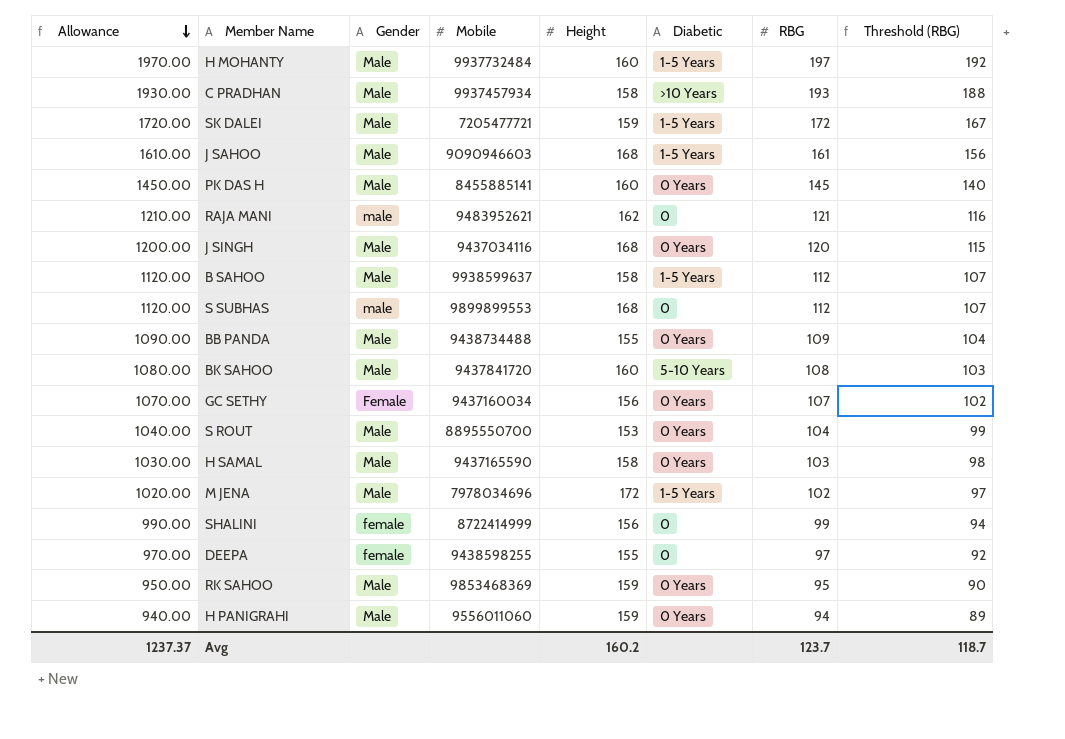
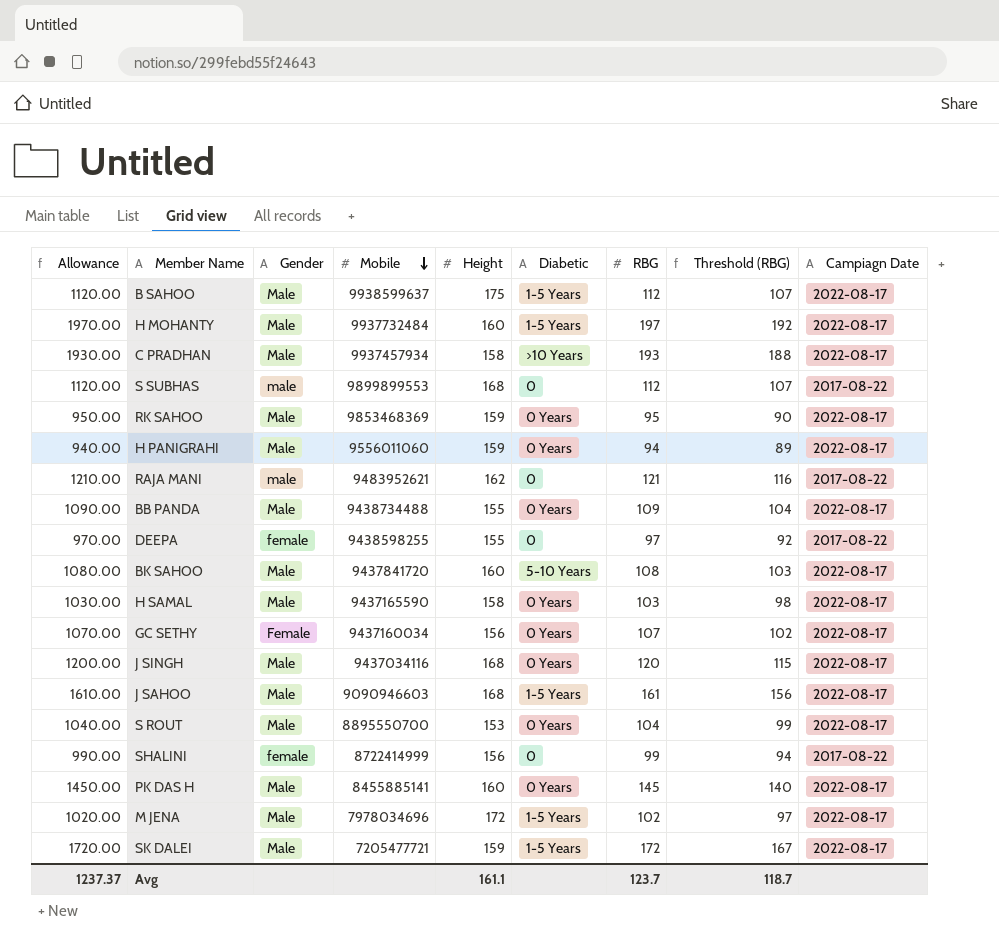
row order: Allowance descending -> Mobile descending
column Campiagn Date | position: none -> 9
B SAHOO | Height: 158 -> 175
Avg | Height: 160.2 -> 161.1

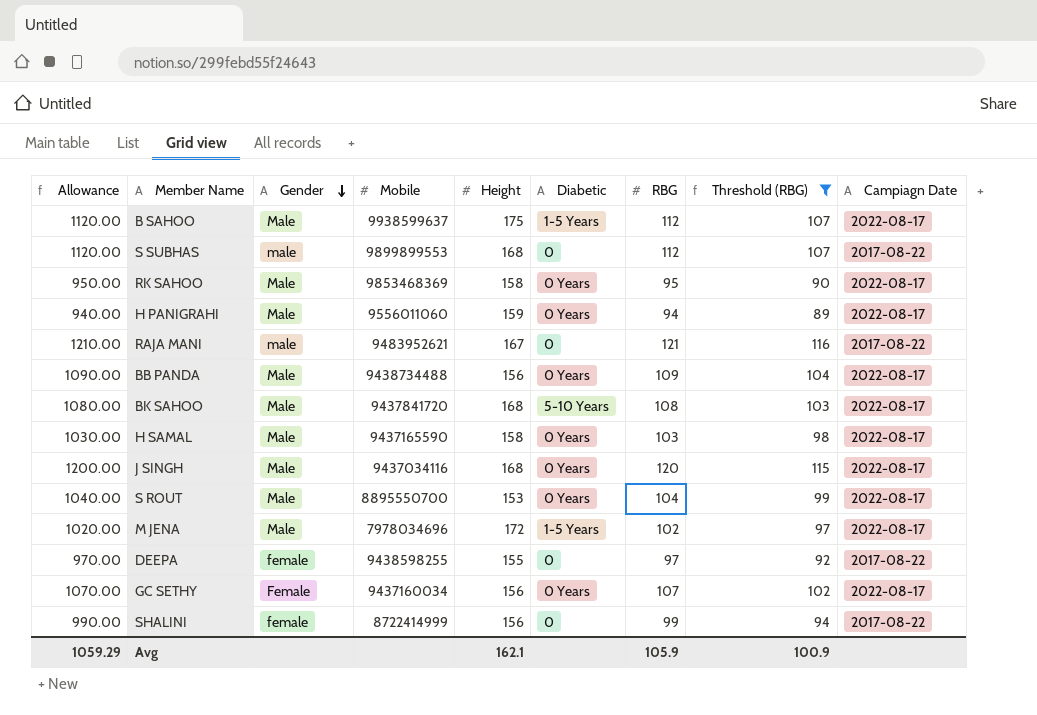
filter: none -> Threshold (RBG) <= 116
row order: Mobile descending -> Gender descending
RK SAHOO | Height: 159 -> 158
RAJA MANI | Height: 162 -> 167
BB PANDA | Height: 155 -> 156
BK SAHOO | Height: 160 -> 168
Avg | Allowance: 1237.37 -> 1059.29
Avg | Height: 161.1 -> 162.1
Avg | RBG: 123.7 -> 105.9
Avg | Threshold (RBG): 118.7 -> 100.9

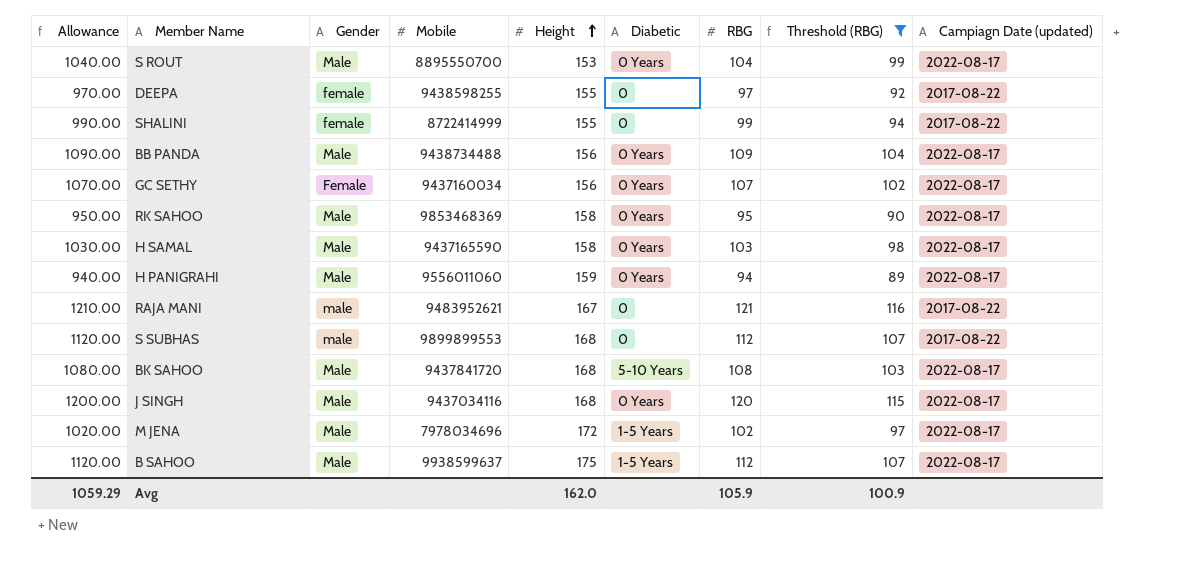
row order: Gender descending -> Height ascending
column name: Campiagn Date -> Campiagn Date (updated)
SHALINI | Height: 156 -> 155
Avg | Height: 162.1 -> 162.0

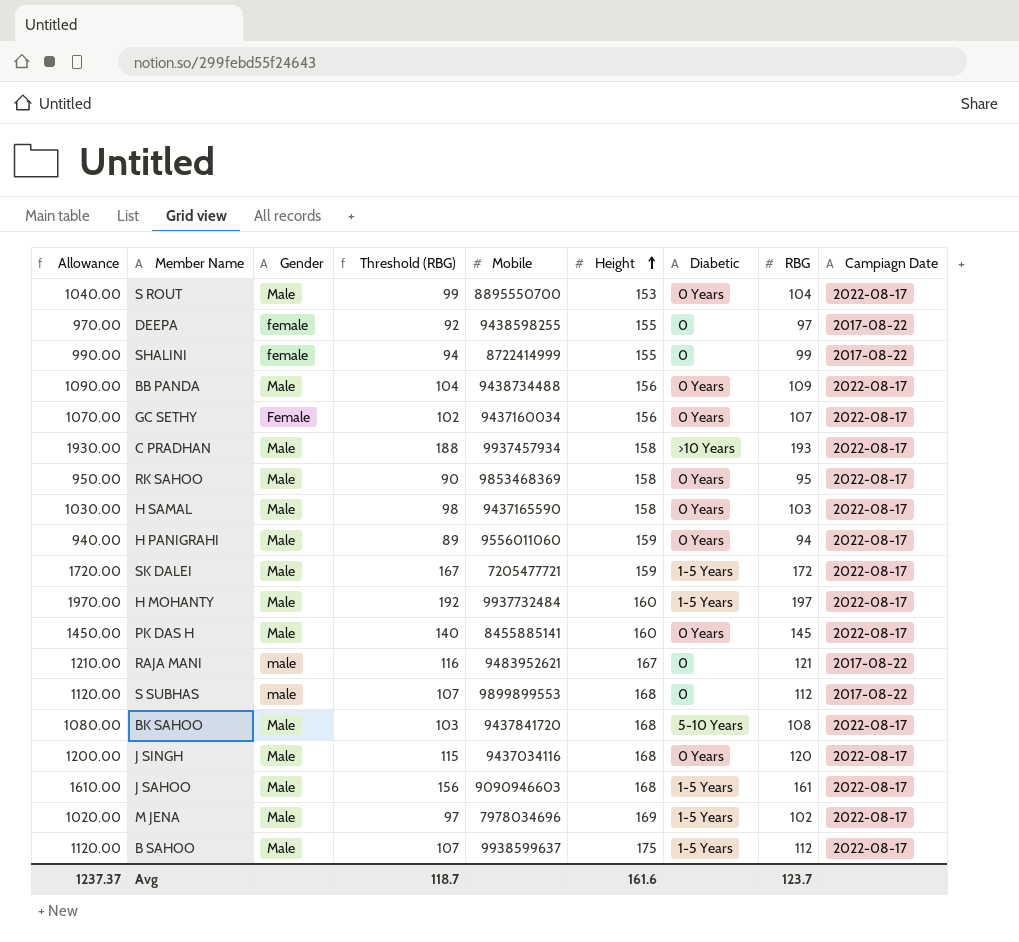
filter: Threshold (RBG) <= 116 -> none
column Threshold (RBG) | position: 8 -> 4
column name: Campiagn Date (updated) -> Campiagn Date
M JENA | Height: 172 -> 169
Avg | Allowance: 1059.29 -> 1237.37
Avg | Threshold (RBG): 100.9 -> 118.7
Avg | Height: 162.0 -> 161.6
Avg | RBG: 105.9 -> 123.7

